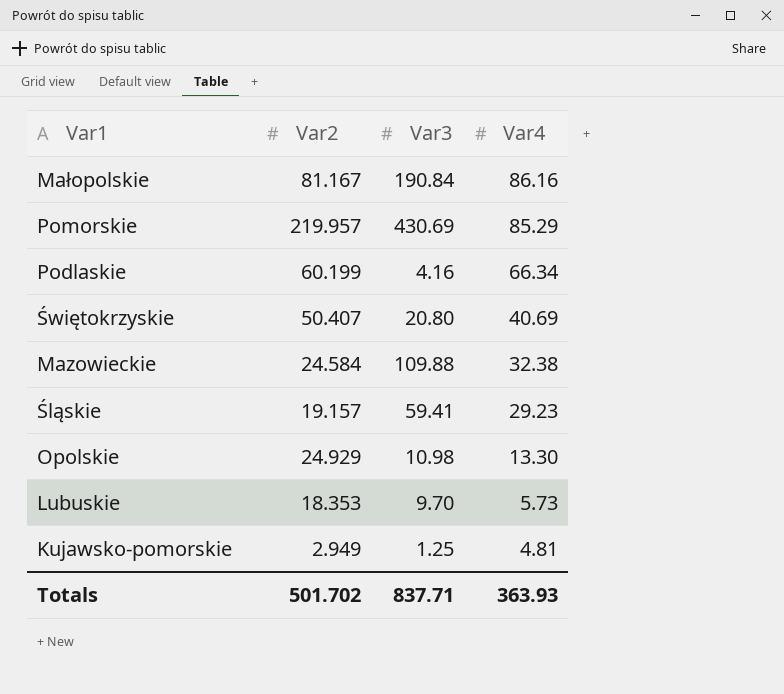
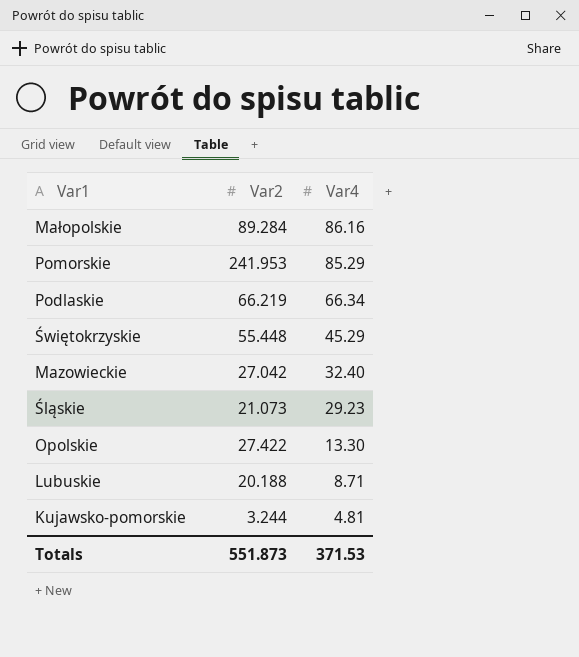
column Var3 | position: 3 -> none
Małopolskie | Var2: 81.167 -> 89.284
Pomorskie | Var2: 219.957 -> 241.953
Podlaskie | Var2: 60.199 -> 66.219
Świętokrzyskie | Var2: 50.407 -> 55.448
Świętokrzyskie | Var4: 40.69 -> 45.29
Mazowieckie | Var2: 24.584 -> 27.042
Mazowieckie | Var4: 32.38 -> 32.40
Śląskie | Var2: 19.157 -> 21.073
Opolskie | Var2: 24.929 -> 27.422
Lubuskie | Var2: 18.353 -> 20.188
Lubuskie | Var4: 5.73 -> 8.71
Kujawsko-pomorskie | Var2: 2.949 -> 3.244
Totals | Var2: 501.702 -> 551.873
Totals | Var4: 363.93 -> 371.53

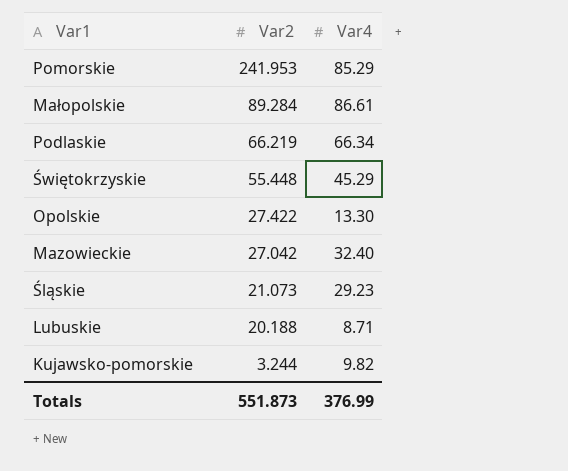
row order: Var4 descending -> Var2 descending
Małopolskie | Var4: 86.16 -> 86.61
Kujawsko-pomorskie | Var4: 4.81 -> 9.82
Totals | Var4: 371.53 -> 376.99

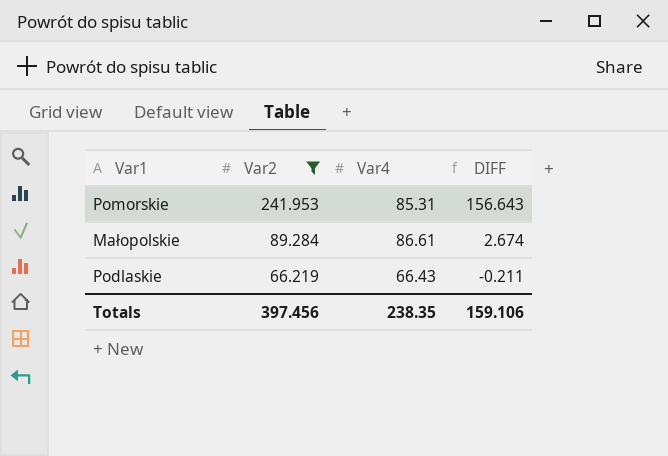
filter: none -> Var2 >= 66.219
column DIFF | formula: none -> [Var2] - [Var4]
Pomorskie | Var4: 85.29 -> 85.31
Podlaskie | Var4: 66.34 -> 66.43
Totals | Var2: 551.873 -> 397.456
Totals | Var4: 376.99 -> 238.35

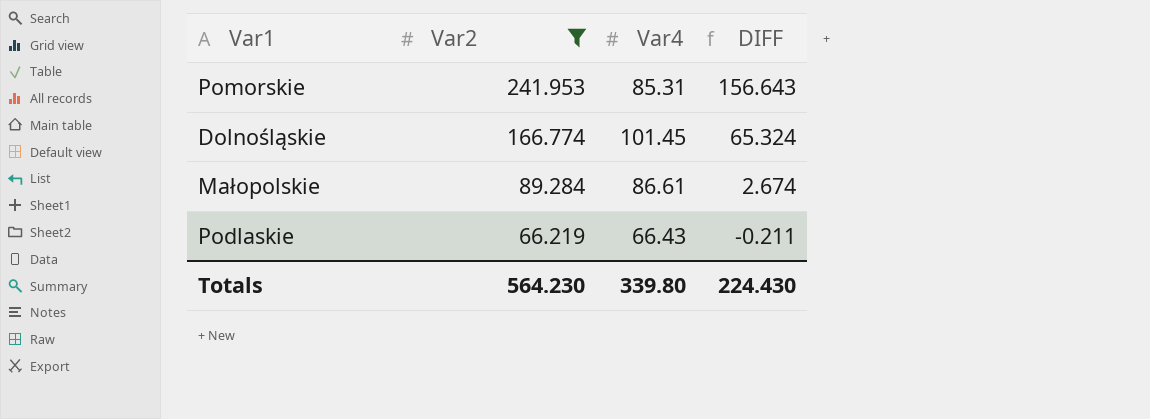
row Dolnośląskie: none -> 166.774 | 101.45 | 65.324
Totals | Var2: 397.456 -> 564.230
Totals | Var4: 238.35 -> 339.80
Totals | DIFF: 159.106 -> 224.430

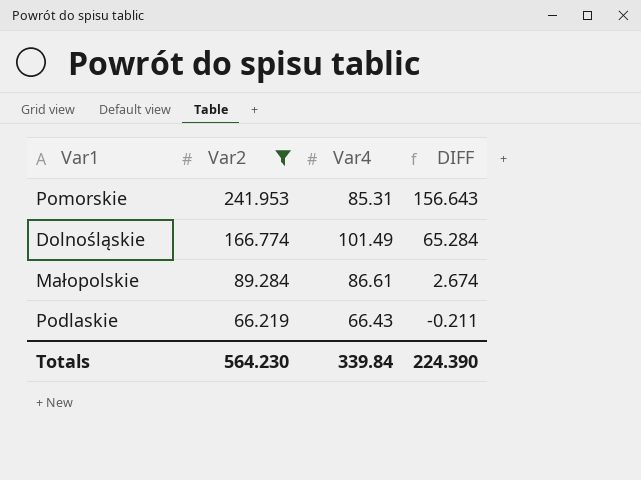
Dolnośląskie | Var4: 101.45 -> 101.49
Dolnośląskie | DIFF: 65.324 -> 65.284
Totals | Var4: 339.80 -> 339.84
Totals | DIFF: 224.430 -> 224.390

